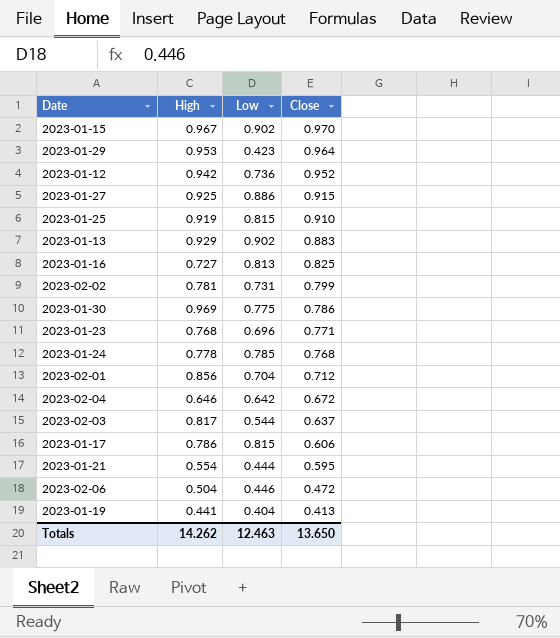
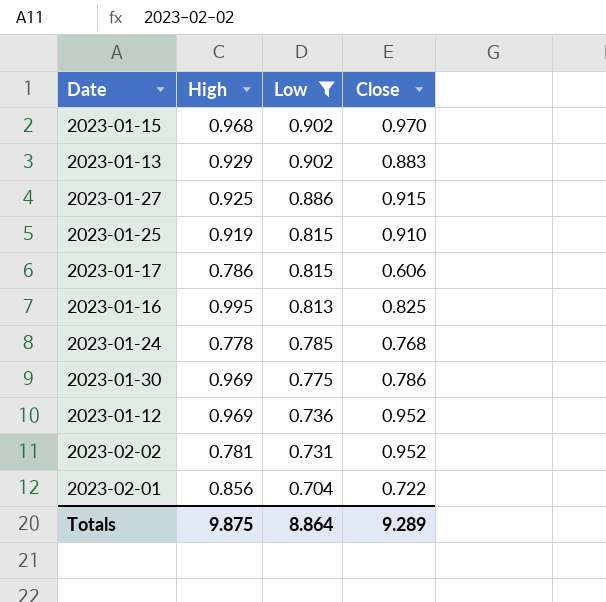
filter: none -> Low >= 0.704
row order: Close descending -> Low descending
2023-01-15 | High: 0.967 -> 0.968
2023-01-16 | High: 0.727 -> 0.995
2023-01-12 | High: 0.942 -> 0.969
2023-02-02 | Close: 0.799 -> 0.952
2023-02-01 | Close: 0.712 -> 0.722
Totals | High: 14.262 -> 9.875
Totals | Low: 12.463 -> 8.864
Totals | Close: 13.650 -> 9.289

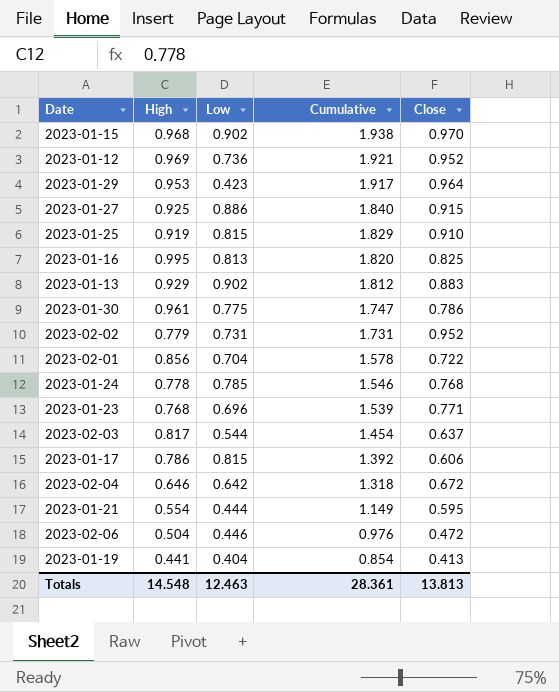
filter: Low >= 0.704 -> none
row order: Low descending -> Cumulative descending
column Cumulative | formula: none -> [High] + [Close]
2023-01-30 | High: 0.969 -> 0.961
2023-02-02 | High: 0.781 -> 0.779
Totals | High: 9.875 -> 14.548
Totals | Low: 8.864 -> 12.463
Totals | Close: 9.289 -> 13.813

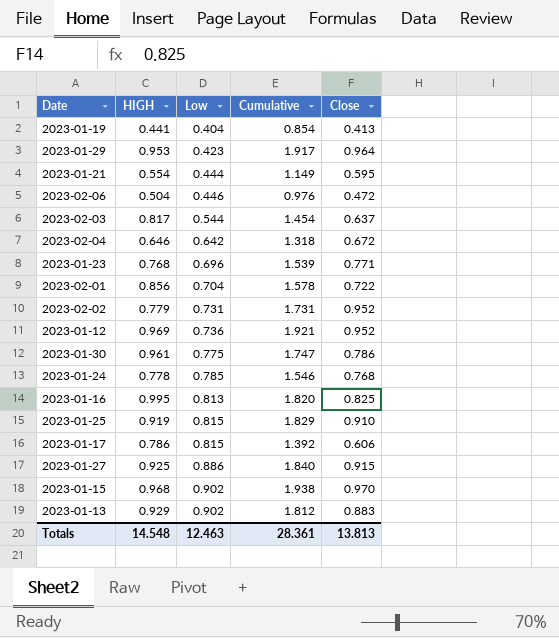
row order: Cumulative descending -> Low ascending
column name: High -> HIGH

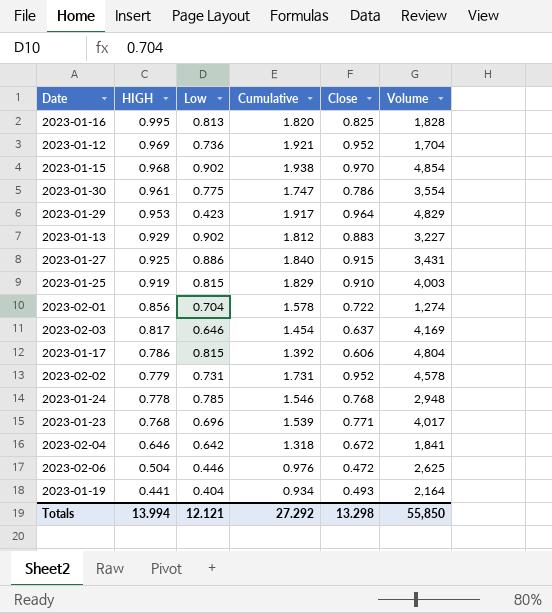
row order: Low ascending -> HIGH descending
column Volume | position: none -> 6
row 2023-01-21: 0.554 | 0.444 | 1.149 | 0.595 -> none
2023-02-03 | Low: 0.544 -> 0.646
2023-01-19 | Cumulative: 0.854 -> 0.934
2023-01-19 | Close: 0.413 -> 0.493
Totals | HIGH: 14.548 -> 13.994
Totals | Low: 12.463 -> 12.121
Totals | Cumulative: 28.361 -> 27.292
Totals | Close: 13.813 -> 13.298

